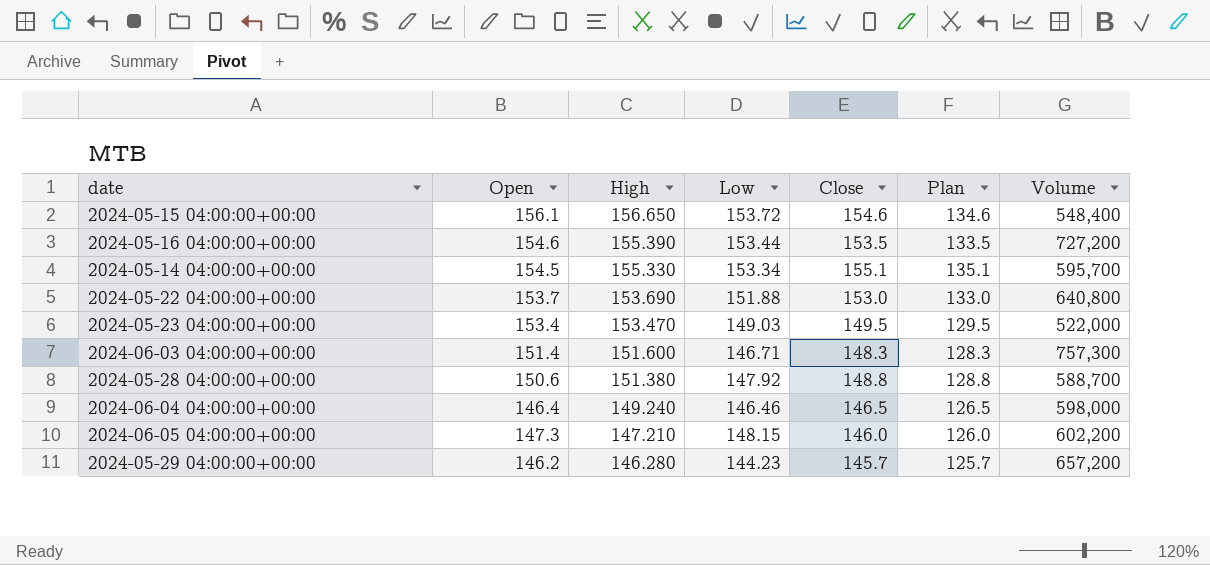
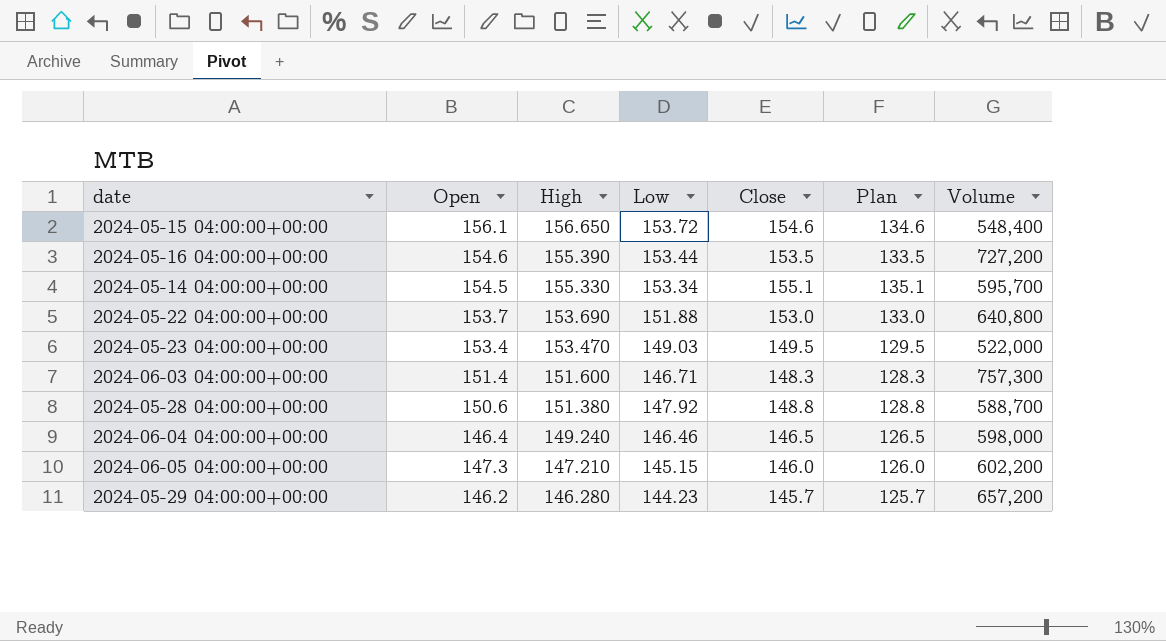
2024-06-05 04:00:00+00:00 | Low: 148.15 -> 145.15

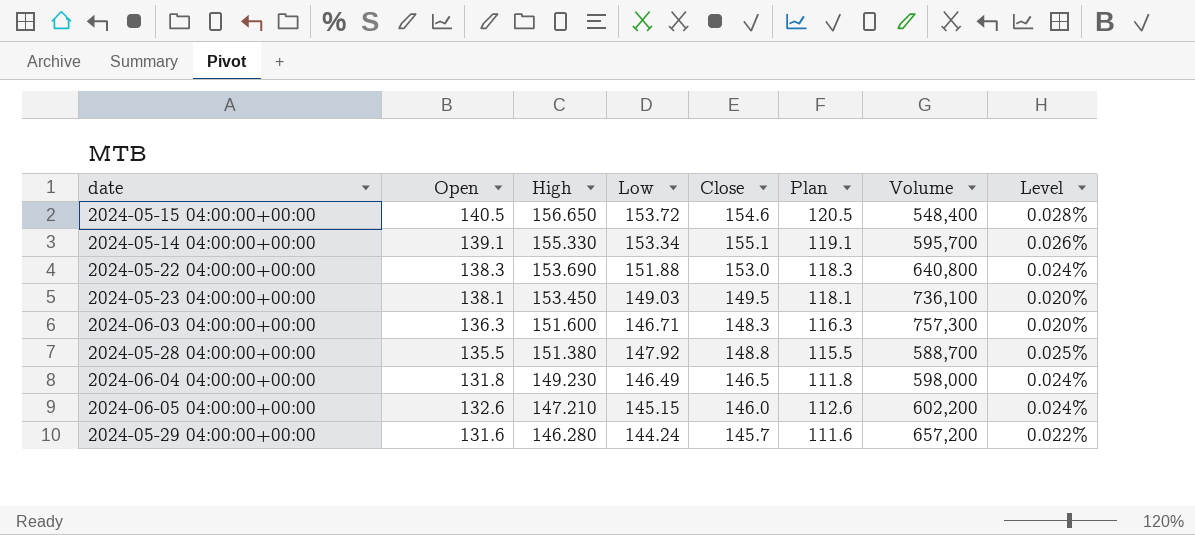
column Plan | formula: [Close] - 20 -> [Open] - 20
column Level | formula: none -> [Close] / [Volume]
row 2024-05-16 04:00:00+00:00: 154.6 | 155.390 | 153.44 | 153.5 | 133.5 | 727,200 -> none
2024-05-15 04:00:00+00:00 | Open: 156.1 -> 140.5
2024-05-14 04:00:00+00:00 | Open: 154.5 -> 139.1
2024-05-22 04:00:00+00:00 | Open: 153.7 -> 138.3
2024-05-23 04:00:00+00:00 | Open: 153.4 -> 138.1
2024-05-23 04:00:00+00:00 | High: 153.470 -> 153.450
2024-05-23 04:00:00+00:00 | Volume: 522,000 -> 736,100
2024-06-03 04:00:00+00:00 | Open: 151.4 -> 136.3
2024-05-28 04:00:00+00:00 | Open: 150.6 -> 135.5
2024-06-04 04:00:00+00:00 | Open: 146.4 -> 131.8
2024-06-04 04:00:00+00:00 | High: 149.240 -> 149.230
2024-06-04 04:00:00+00:00 | Low: 146.46 -> 146.49
2024-06-05 04:00:00+00:00 | Open: 147.3 -> 132.6
2024-05-29 04:00:00+00:00 | Open: 146.2 -> 131.6
2024-05-29 04:00:00+00:00 | Low: 144.23 -> 144.24

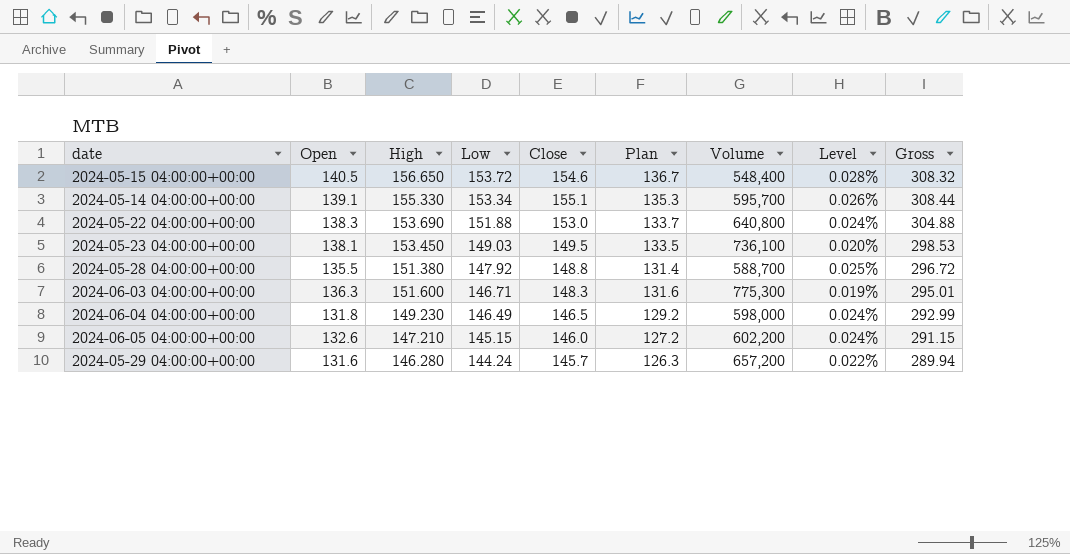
row order: High descending -> Low descending
column Plan | formula: [Open] - 20 -> [High] - 20
column Gross | formula: none -> [Low] + [Close]
2024-06-03 04:00:00+00:00 | Volume: 757,300 -> 775,300
2024-06-03 04:00:00+00:00 | Level: 0.020% -> 0.019%

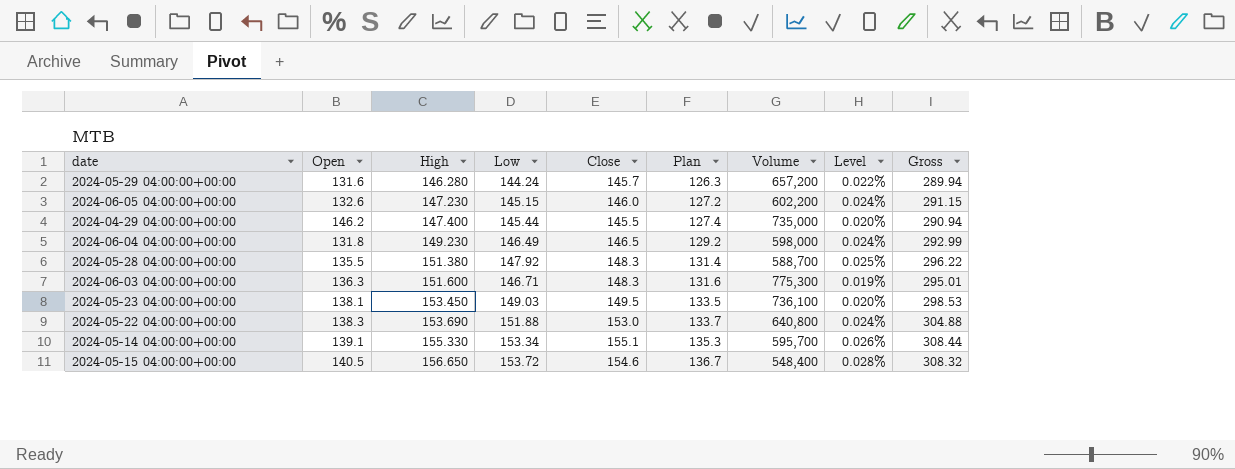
row order: Low descending -> High ascending
2024-06-05 04:00:00+00:00 | High: 147.210 -> 147.230
row 2024-04-29 04:00:00+00:00: none -> 146.2 | 147.400 | 145.44 | 145.5 | 127.4 | 735,000 | 0.020% | 290.94
2024-05-28 04:00:00+00:00 | Close: 148.8 -> 148.3
2024-05-28 04:00:00+00:00 | Gross: 296.72 -> 296.22

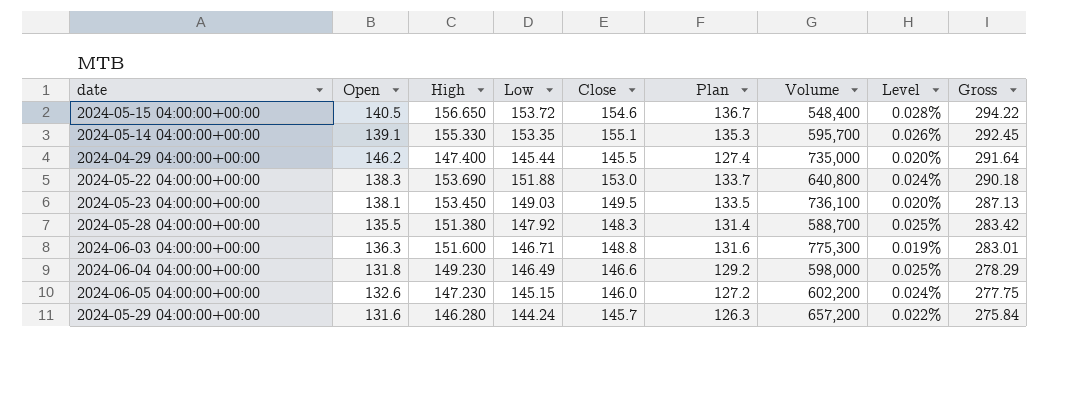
row order: High ascending -> Gross descending
column Gross | formula: [Low] + [Close] -> [Open] + [Low]
2024-05-14 04:00:00+00:00 | Low: 153.34 -> 153.35
2024-06-03 04:00:00+00:00 | Close: 148.3 -> 148.8
2024-06-04 04:00:00+00:00 | Close: 146.5 -> 146.6
2024-06-04 04:00:00+00:00 | Level: 0.024% -> 0.025%

